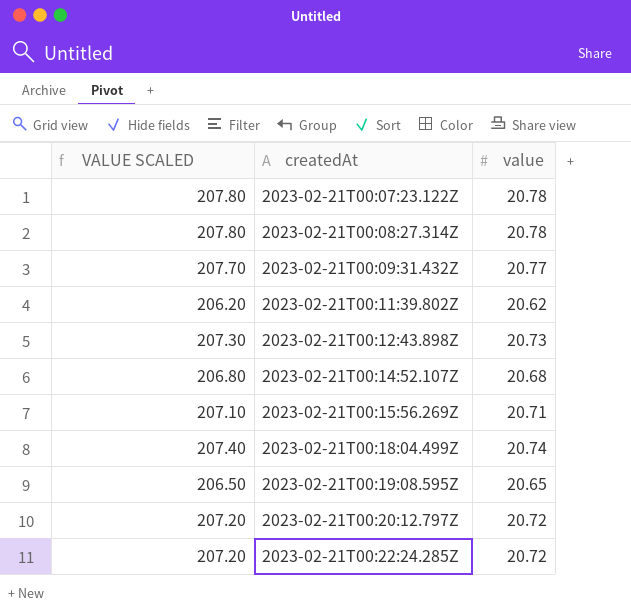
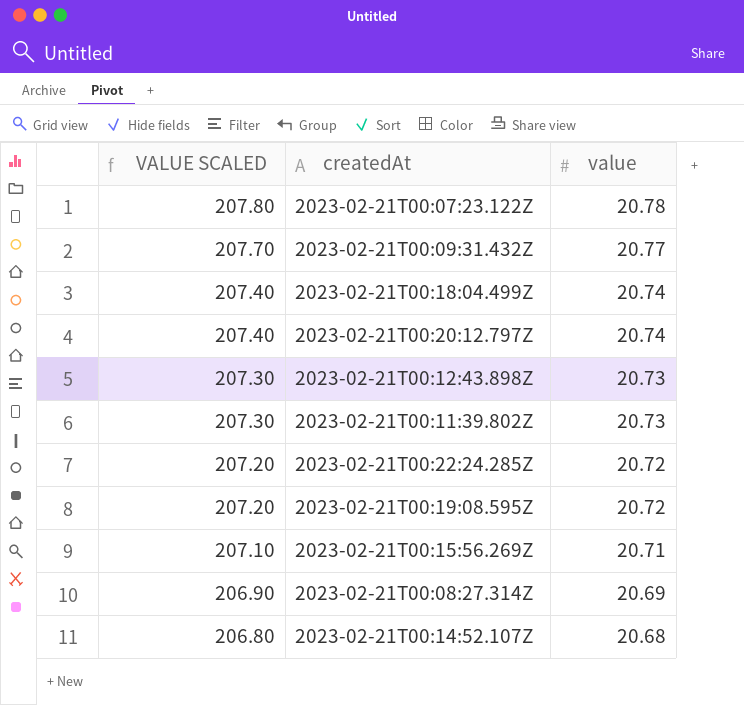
row order: createdAt ascending -> VALUE SCALED descending
2023-02-21T00:20:12.797Z | VALUE SCALED: 207.20 -> 207.40
2023-02-21T00:20:12.797Z | value: 20.72 -> 20.74
2023-02-21T00:11:39.802Z | VALUE SCALED: 206.20 -> 207.30
2023-02-21T00:11:39.802Z | value: 20.62 -> 20.73
2023-02-21T00:19:08.595Z | VALUE SCALED: 206.50 -> 207.20
2023-02-21T00:19:08.595Z | value: 20.65 -> 20.72
2023-02-21T00:08:27.314Z | VALUE SCALED: 207.80 -> 206.90
2023-02-21T00:08:27.314Z | value: 20.78 -> 20.69

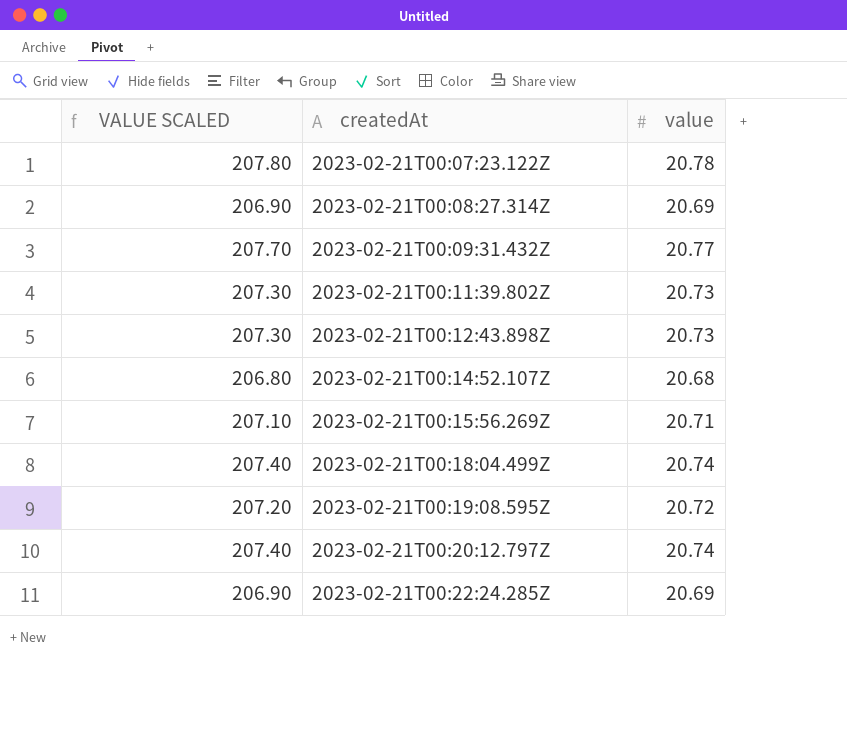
row order: VALUE SCALED descending -> createdAt ascending
2023-02-21T00:22:24.285Z | VALUE SCALED: 207.20 -> 206.90
2023-02-21T00:22:24.285Z | value: 20.72 -> 20.69

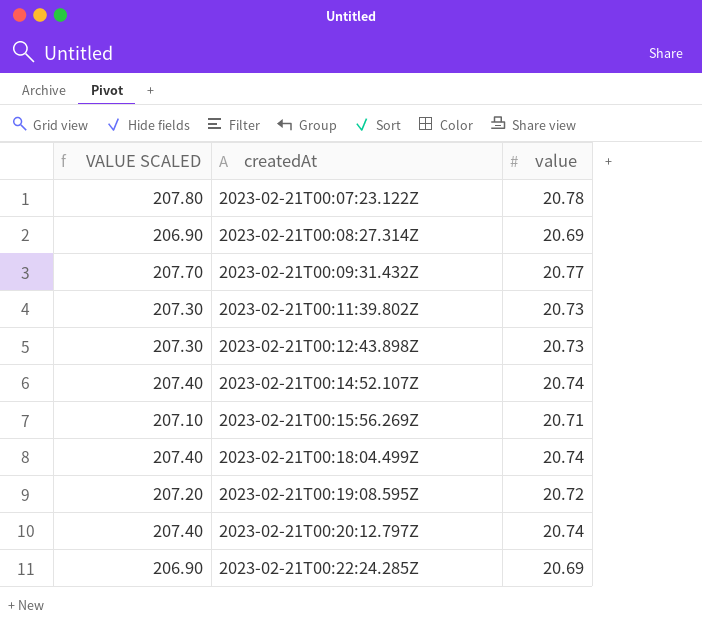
2023-02-21T00:14:52.107Z | VALUE SCALED: 206.80 -> 207.40
2023-02-21T00:14:52.107Z | value: 20.68 -> 20.74

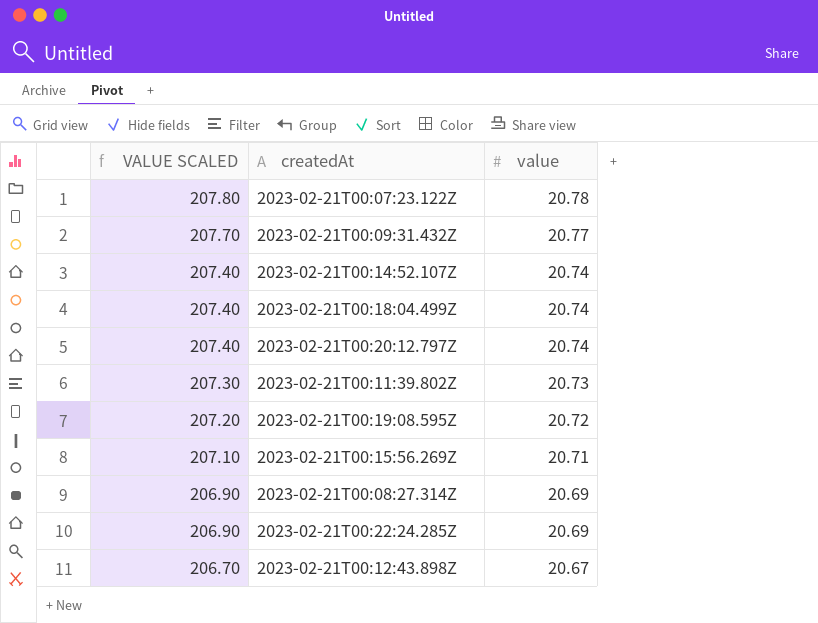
row order: createdAt ascending -> VALUE SCALED descending
2023-02-21T00:12:43.898Z | VALUE SCALED: 207.30 -> 206.70
2023-02-21T00:12:43.898Z | value: 20.73 -> 20.67

